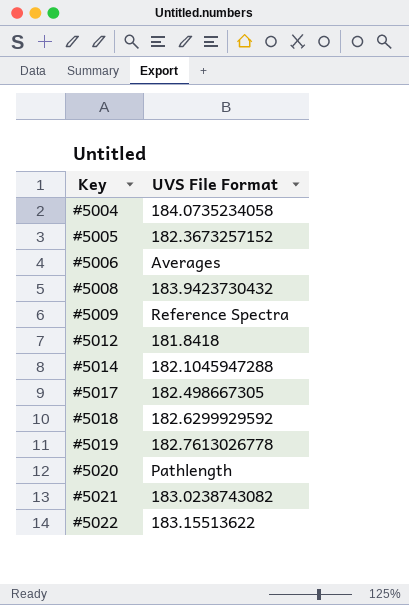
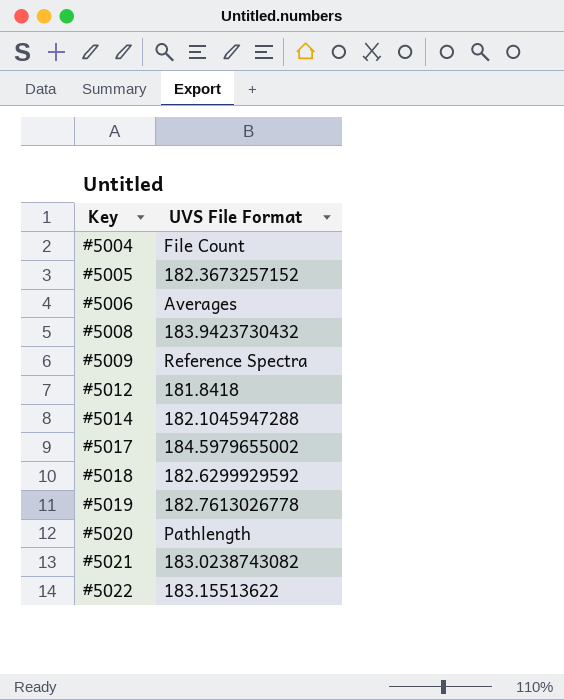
#5004 | UVS File Format: 184.0735234058 -> File Count
#5017 | UVS File Format: 182.498667305 -> 184.5979655002

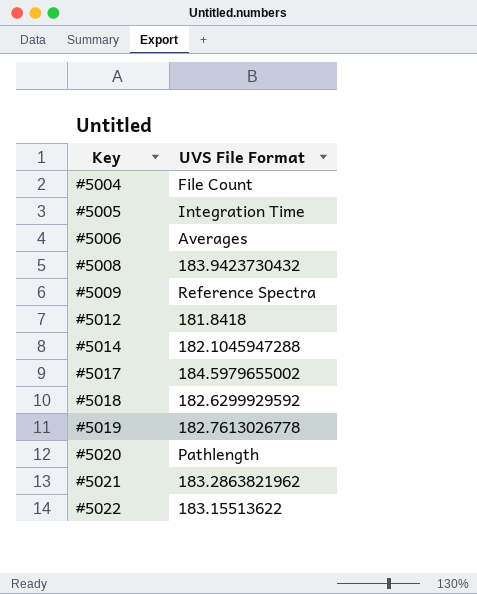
#5005 | UVS File Format: 182.3673257152 -> Integration Time
#5021 | UVS File Format: 183.0238743082 -> 183.2863821962

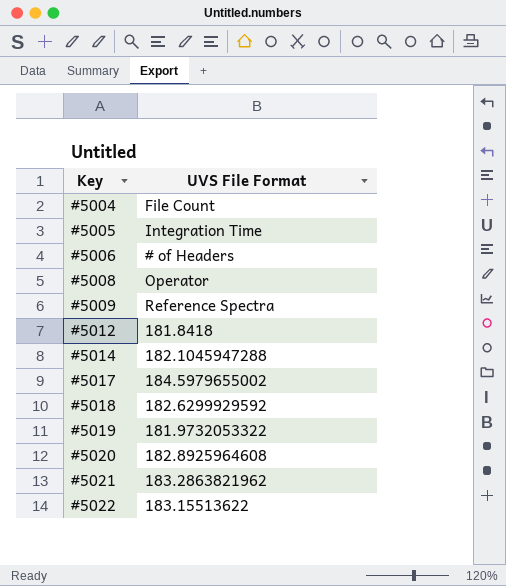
#5006 | UVS File Format: Averages -> # of Headers
#5008 | UVS File Format: 183.9423730432 -> Operator
#5019 | UVS File Format: 182.7613026778 -> 181.9732053322
#5020 | UVS File Format: Pathlength -> 182.8925964608

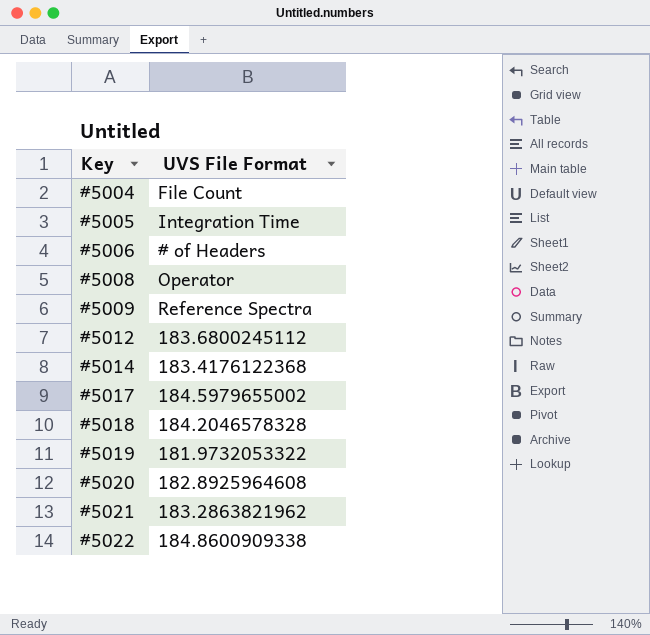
#5012 | UVS File Format: 181.8418 -> 183.6800245112
#5014 | UVS File Format: 182.1045947288 -> 183.4176122368
#5018 | UVS File Format: 182.6299929592 -> 184.2046578328
#5022 | UVS File Format: 183.15513622 -> 184.8600909338

